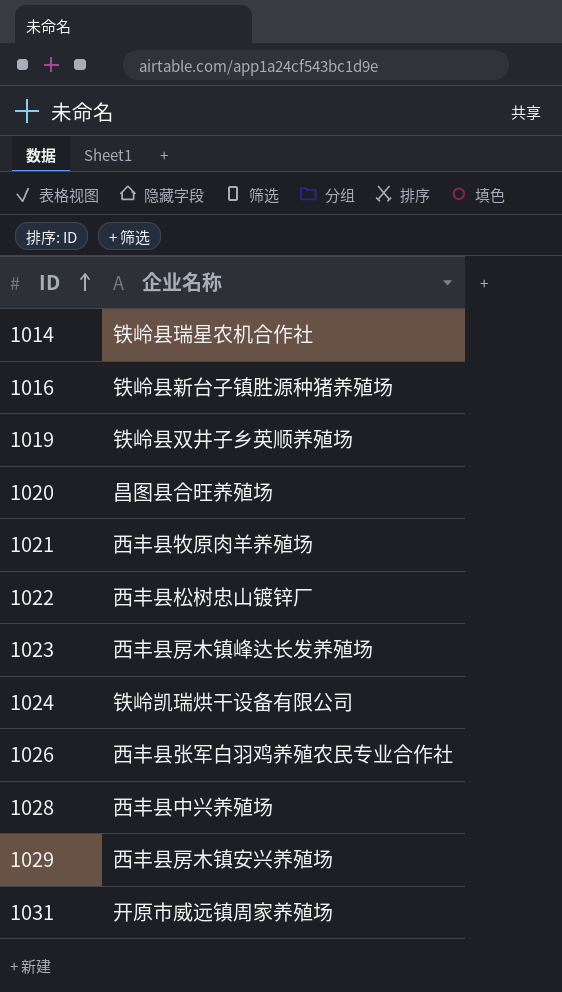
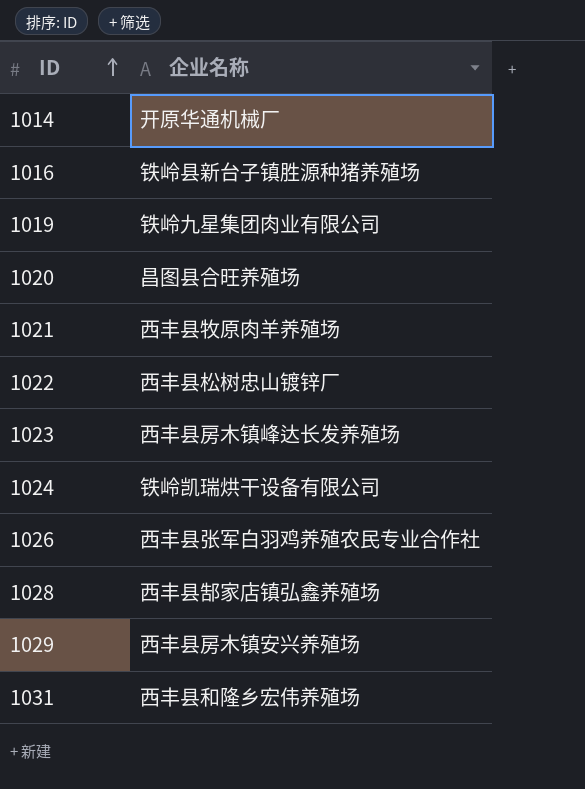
1014 | 企业名称: 铁岭县瑞星农机合作社 -> 开原华通机械厂
1019 | 企业名称: 铁岭县双井子乡英顺养殖场 -> 铁岭九星集团肉业有限公司
1028 | 企业名称: 西丰县中兴养殖场 -> 西丰县郜家店镇弘鑫养殖场
1031 | 企业名称: 开原市威远镇周家养殖场 -> 西丰县和隆乡宏伟养殖场

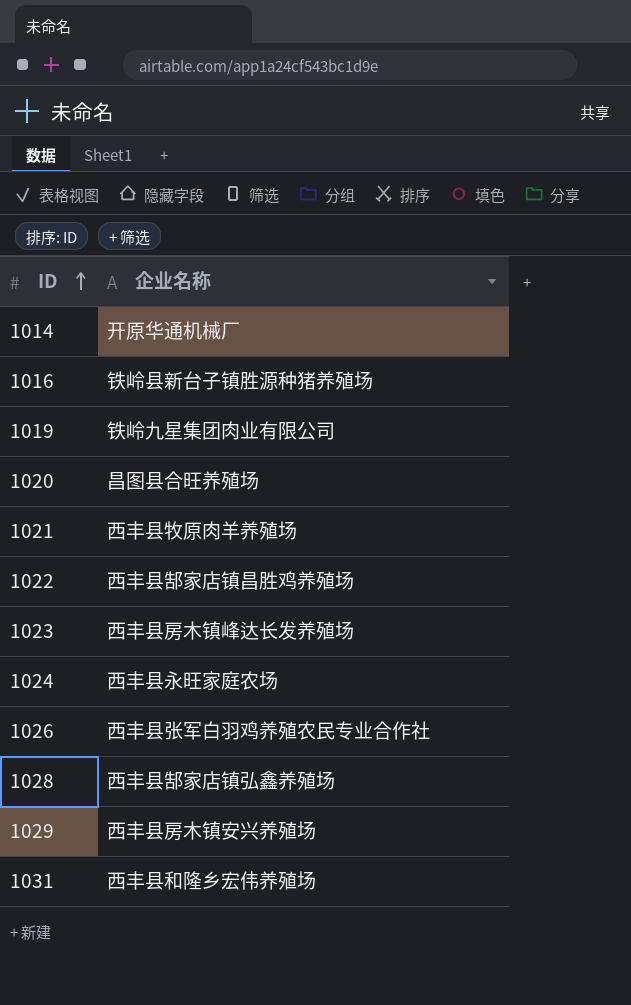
1022 | 企业名称: 西丰县松树忠山镀锌厂 -> 西丰县郜家店镇昌胜鸡养殖场
1024 | 企业名称: 铁岭凯瑞烘干设备有限公司 -> 西丰县永旺家庭农场

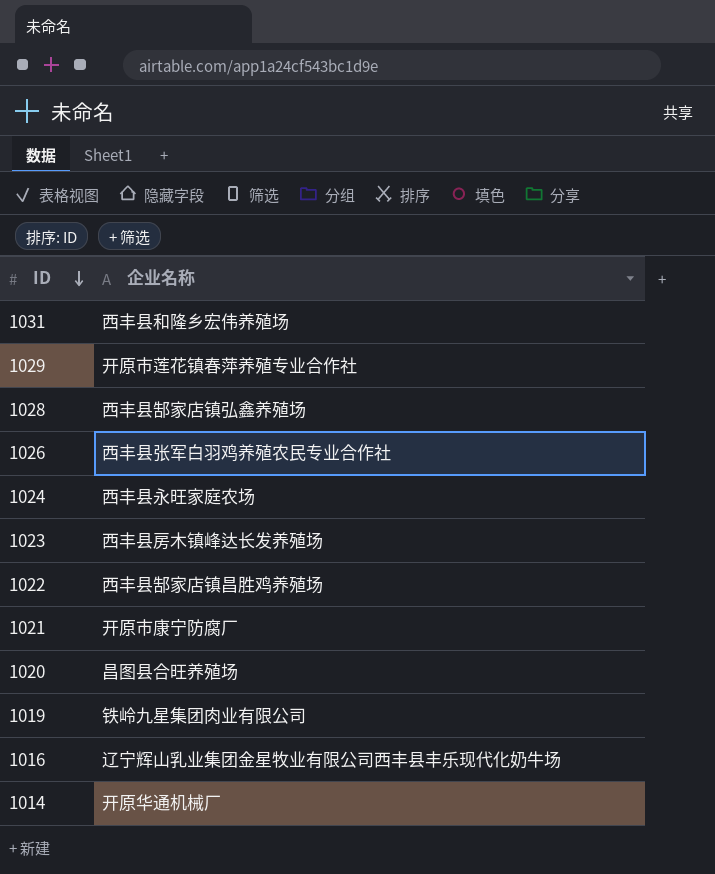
row order: ID ascending -> ID descending
1029 | 企业名称: 西丰县房木镇安兴养殖场 -> 开原市莲花镇春萍养殖专业合作社
1021 | 企业名称: 西丰县牧原肉羊养殖场 -> 开原市康宁防腐厂
1016 | 企业名称: 铁岭县新台子镇胜源种猪养殖场 -> 辽宁辉山乳业集团金星牧业有限公司西丰县丰乐现代化奶牛场

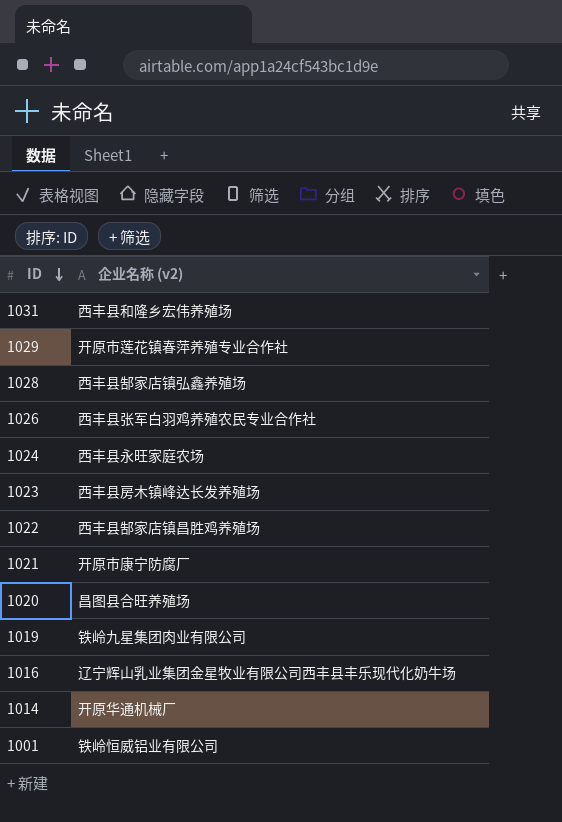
column name: 企业名称 -> 企业名称 (v2)
row 1001: none -> 铁岭恒威铝业有限公司

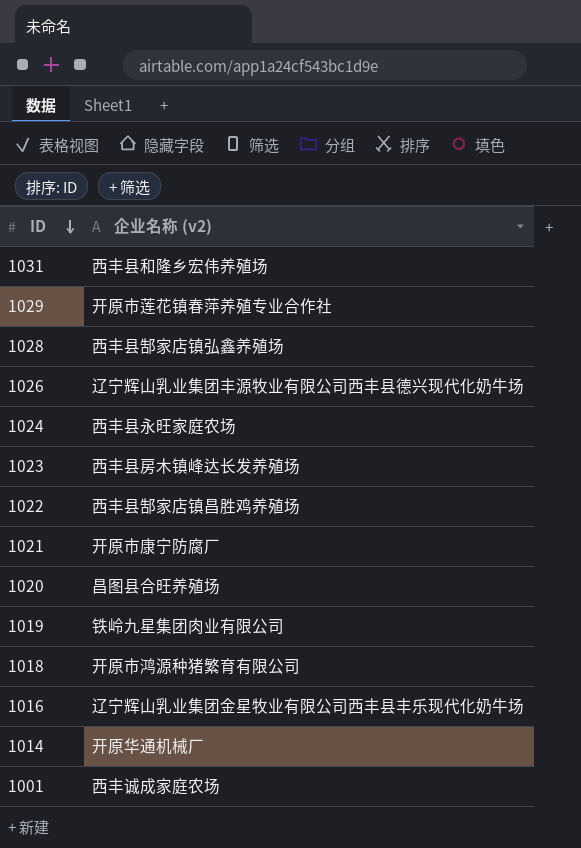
1026 | 企业名称 (v2): 西丰县张军白羽鸡养殖农民专业合作社 -> 辽宁辉山乳业集团丰源牧业有限公司西丰县德兴现代化奶牛场
row 1018: none -> 开原市鸿源种猪繁育有限公司
1001 | 企业名称 (v2): 铁岭恒威铝业有限公司 -> 西丰诚成家庭农场

